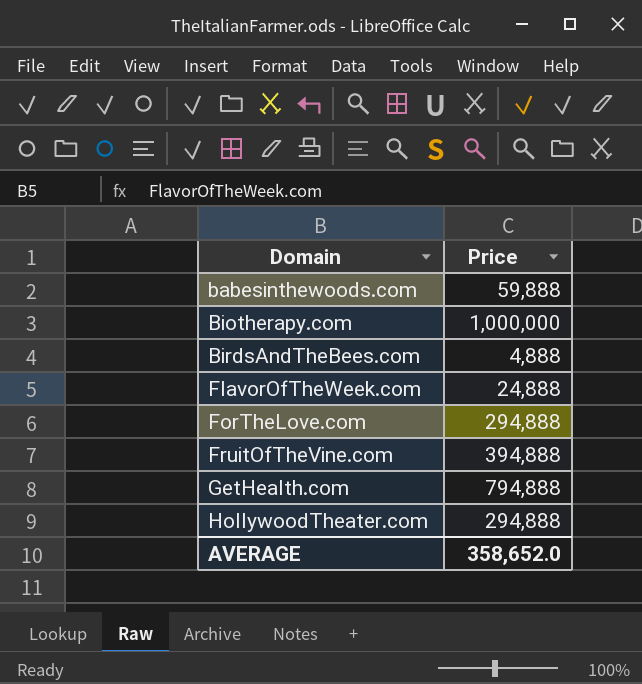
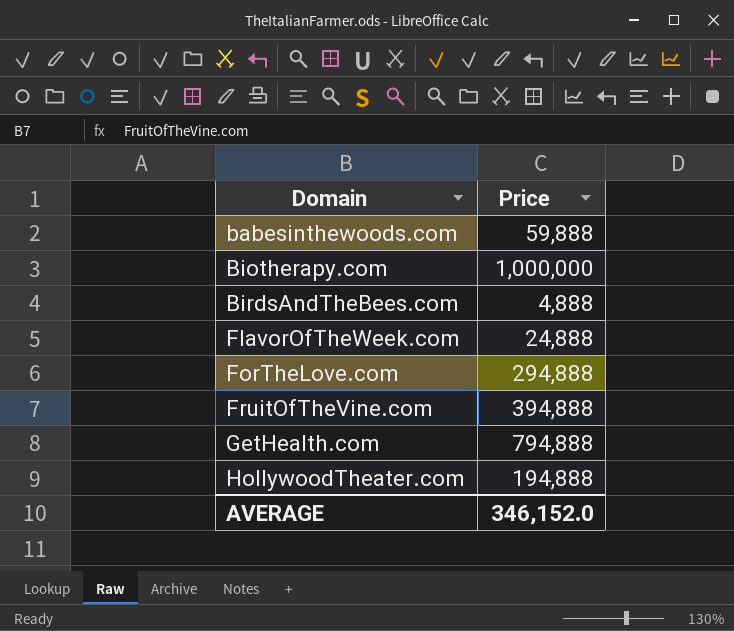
HollywoodTheater.com | Price: 294,888 -> 194,888
AVERAGE | Price: 358,652.0 -> 346,152.0

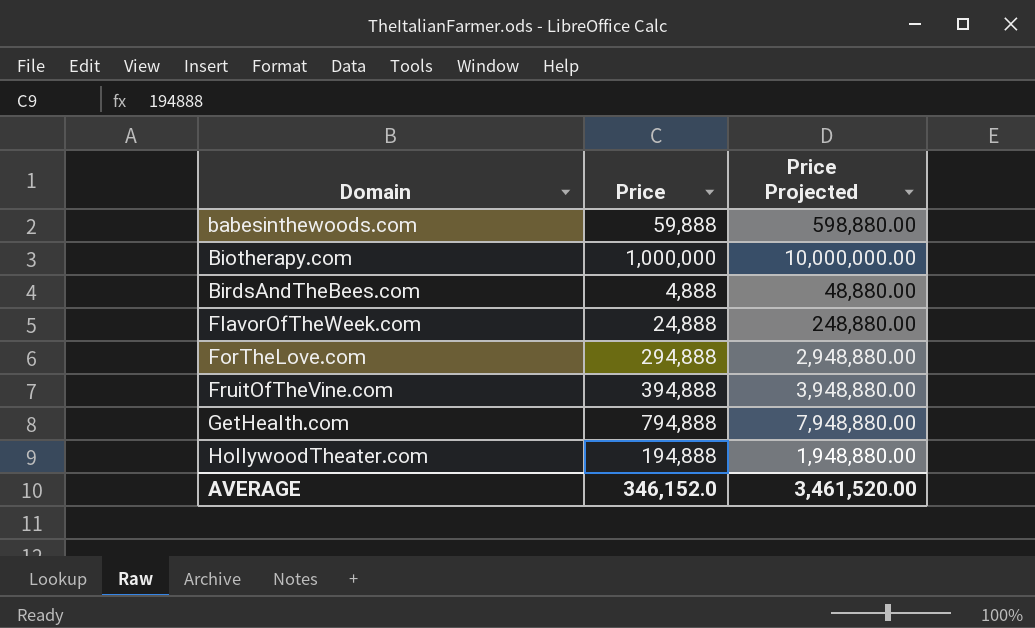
column Price Projected | formula: none -> [Price] * 10

